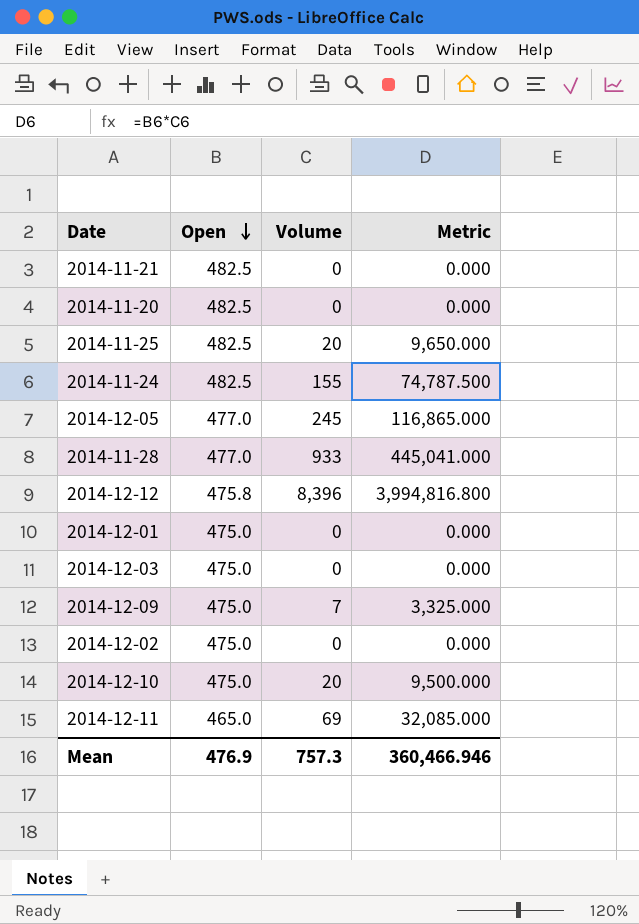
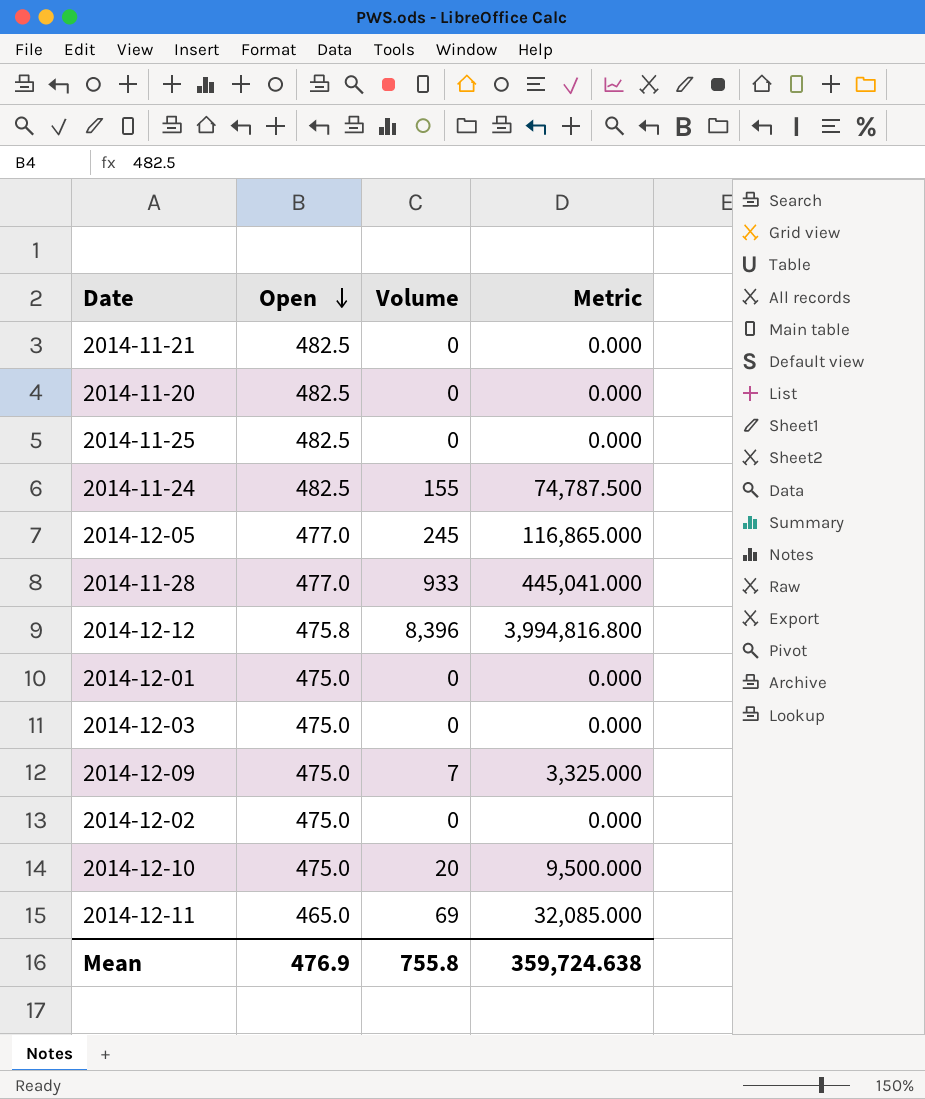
2014-11-25 | Volume: 20 -> 0
2014-11-25 | Metric: 9,650.000 -> 0.000
Mean | Volume: 757.3 -> 755.8
Mean | Metric: 360,466.946 -> 359,724.638

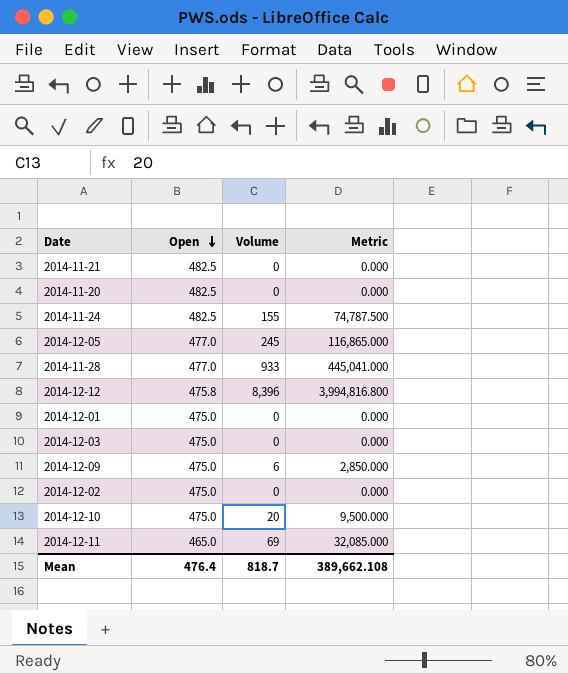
row 2014-11-25: 482.5 | 0 | 0.000 -> none
2014-12-09 | Volume: 7 -> 6
2014-12-09 | Metric: 3,325.000 -> 2,850.000
Mean | Open: 476.9 -> 476.4
Mean | Volume: 755.8 -> 818.7
Mean | Metric: 359,724.638 -> 389,662.108

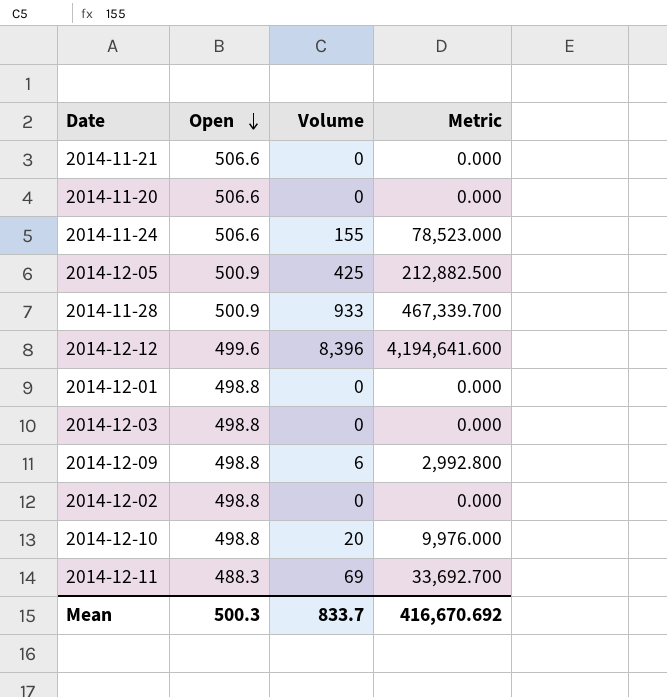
2014-11-21 | Open: 482.5 -> 506.6
2014-11-20 | Open: 482.5 -> 506.6
2014-11-24 | Open: 482.5 -> 506.6
2014-11-24 | Metric: 74,787.500 -> 78,523.000
2014-12-05 | Open: 477.0 -> 500.9
2014-12-05 | Volume: 245 -> 425
2014-12-05 | Metric: 116,865.000 -> 212,882.500
2014-11-28 | Open: 477.0 -> 500.9
2014-11-28 | Metric: 445,041.000 -> 467,339.700
2014-12-12 | Open: 475.8 -> 499.6
2014-12-12 | Metric: 3,994,816.800 -> 4,194,641.600
2014-12-01 | Open: 475.0 -> 498.8
2014-12-03 | Open: 475.0 -> 498.8
2014-12-09 | Open: 475.0 -> 498.8
2014-12-09 | Metric: 2,850.000 -> 2,992.800
2014-12-02 | Open: 475.0 -> 498.8
2014-12-10 | Open: 475.0 -> 498.8
2014-12-10 | Metric: 9,500.000 -> 9,976.000
2014-12-11 | Open: 465.0 -> 488.3
2014-12-11 | Metric: 32,085.000 -> 33,692.700
Mean | Open: 476.4 -> 500.3
Mean | Volume: 818.7 -> 833.7
Mean | Metric: 389,662.108 -> 416,670.692

